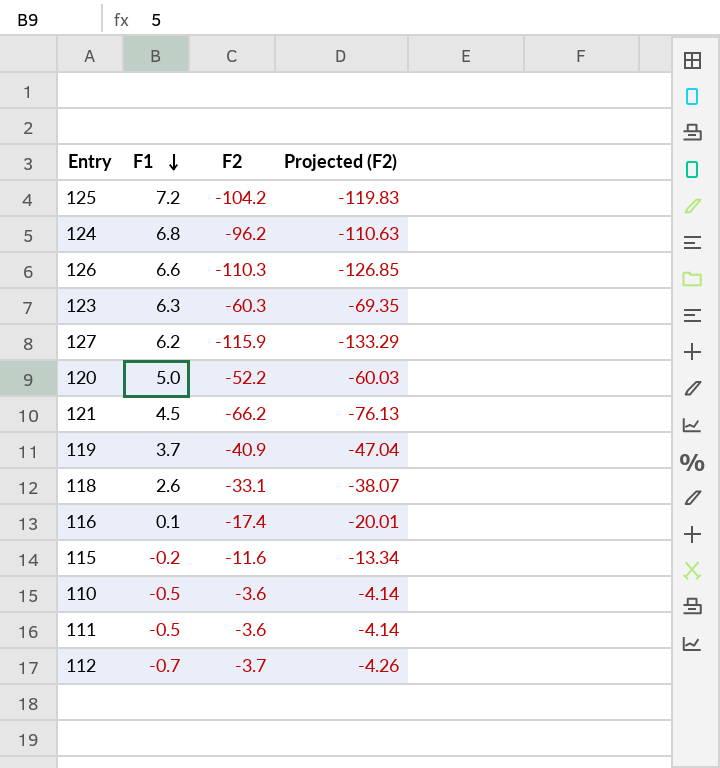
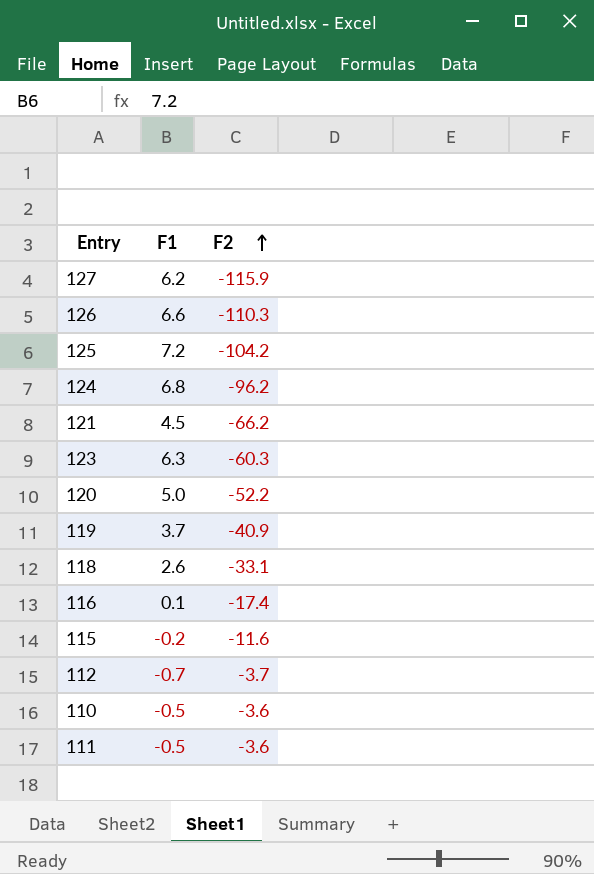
row order: F1 descending -> F2 ascending
column Projected (F2) | formula: [F2] * 1.15 -> none

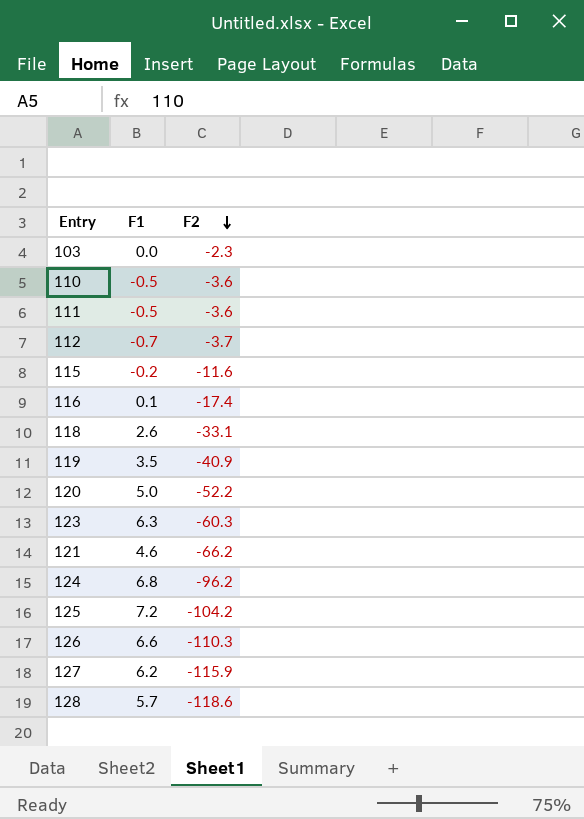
row order: F2 ascending -> F2 descending
row 103: none -> 0.0 | -2.3
119 | F1: 3.7 -> 3.5
121 | F1: 4.5 -> 4.6
row 128: none -> 5.7 | -118.6

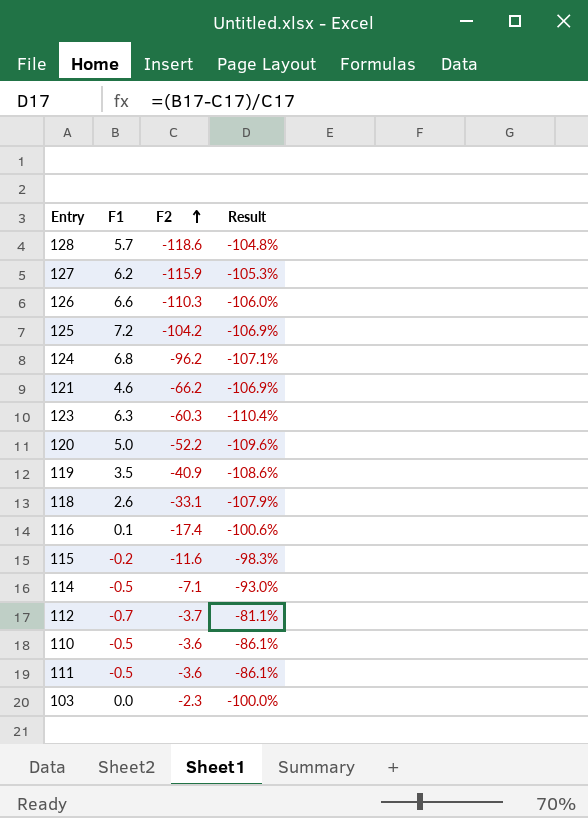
row order: F2 descending -> F2 ascending
column Result | formula: none -> ([F1] - [F2]) / [F2]
row 114: none -> -0.5 | -7.1 | -93.0%

